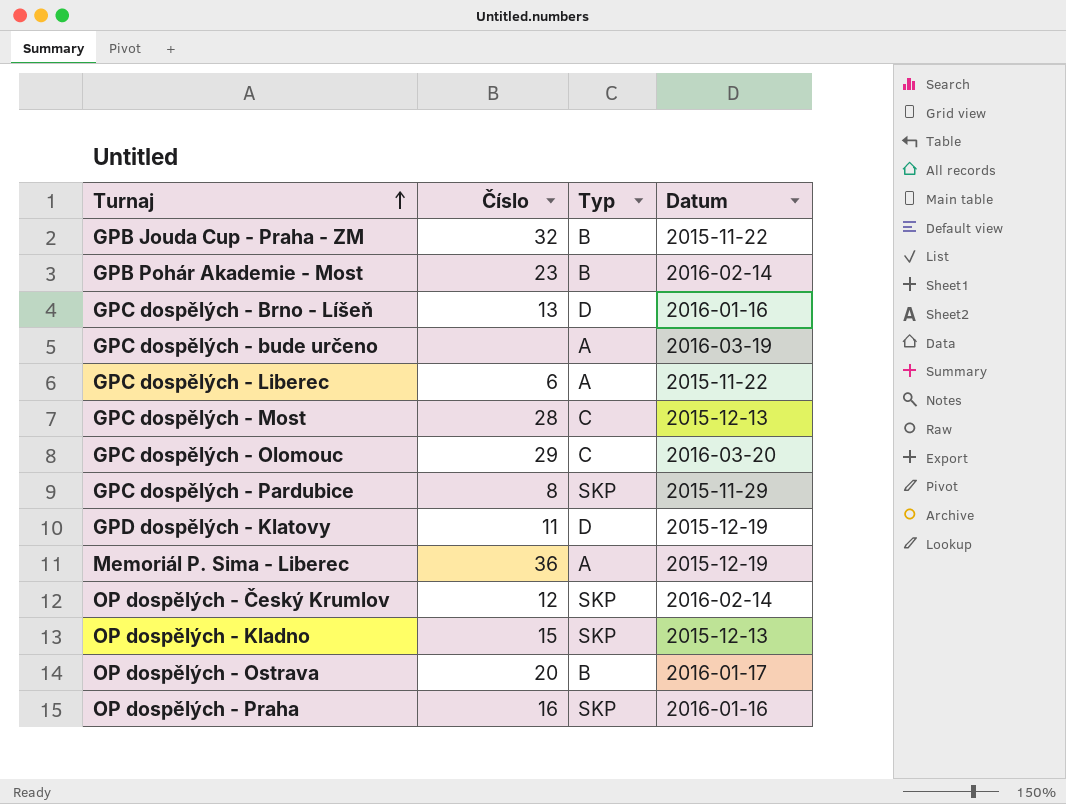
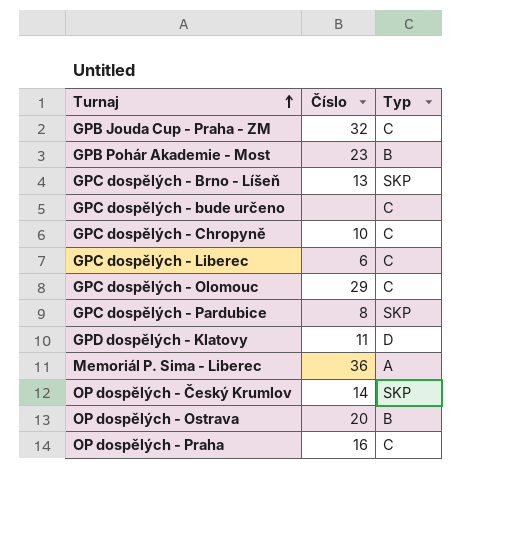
column Datum | position: 4 -> none
row GPC dospělých - Most: 28 | C | 2015-12-13 -> none
row OP dospělých - Kladno: 15 | SKP | 2015-12-13 -> none
GPB Jouda Cup - Praha - ZM | Typ: B -> C
GPC dospělých - Brno - Líšeň | Typ: D -> SKP
GPC dospělých - bude určeno | Typ: A -> C
row GPC dospělých - Chropyně: none -> 10 | C
GPC dospělých - Liberec | Typ: A -> C
OP dospělých - Český Krumlov | Číslo: 12 -> 14
OP dospělých - Praha | Typ: SKP -> C

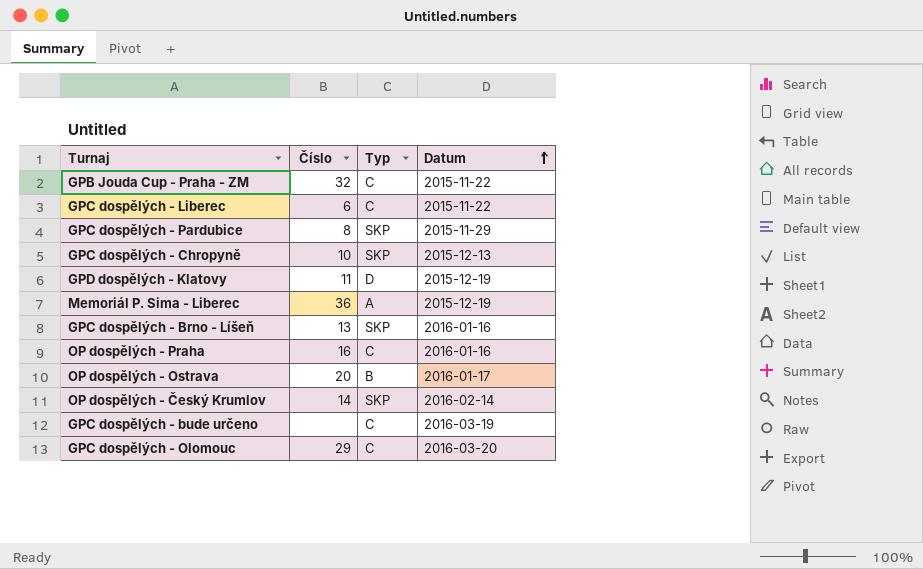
row order: Turnaj ascending -> Datum ascending
column Datum | position: none -> 4
row GPB Pohár Akademie - Most: 23 | B -> none
GPC dospělých - Chropyně | Typ: C -> SKP

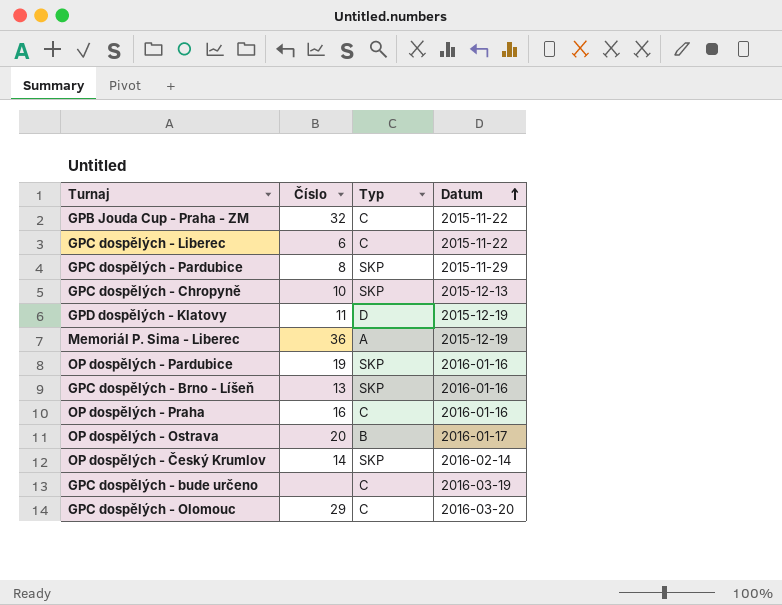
row OP dospělých - Pardubice: none -> 19 | SKP | 2016-01-16

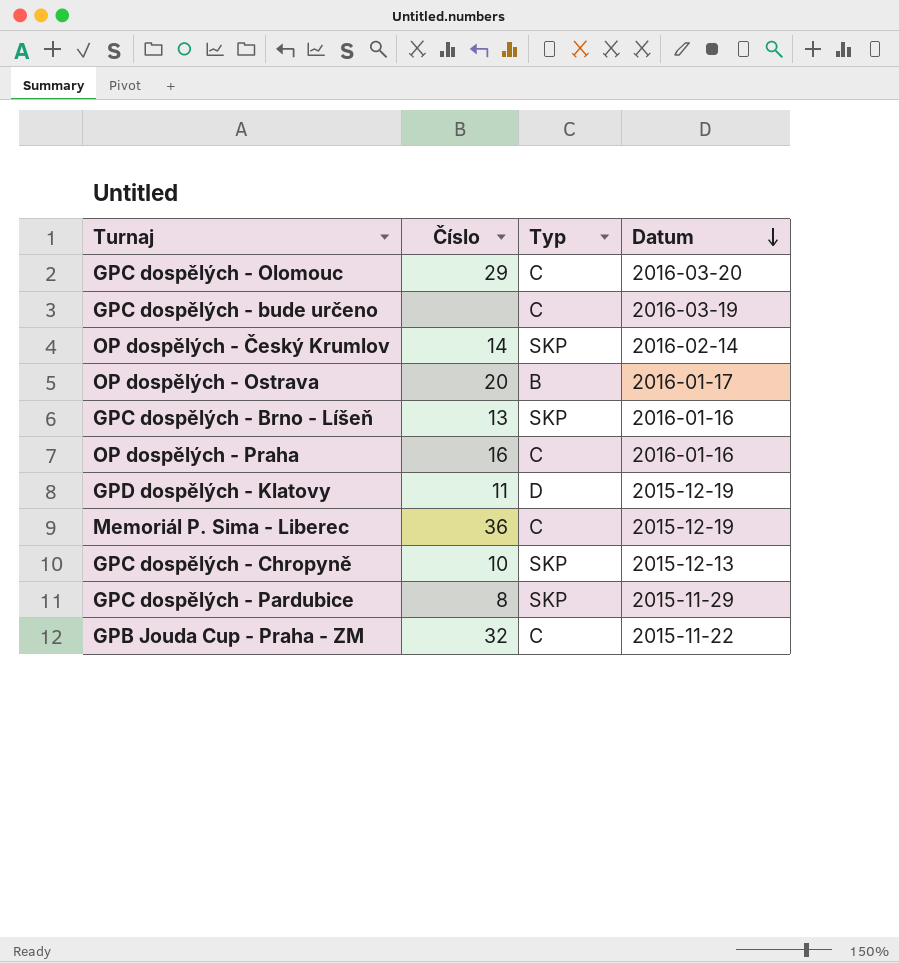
row order: Datum ascending -> Datum descending
row GPC dospělých - Liberec: 6 | C | 2015-11-22 -> none
row OP dospělých - Pardubice: 19 | SKP | 2016-01-16 -> none
Memoriál P. Sima - Liberec | Typ: A -> C

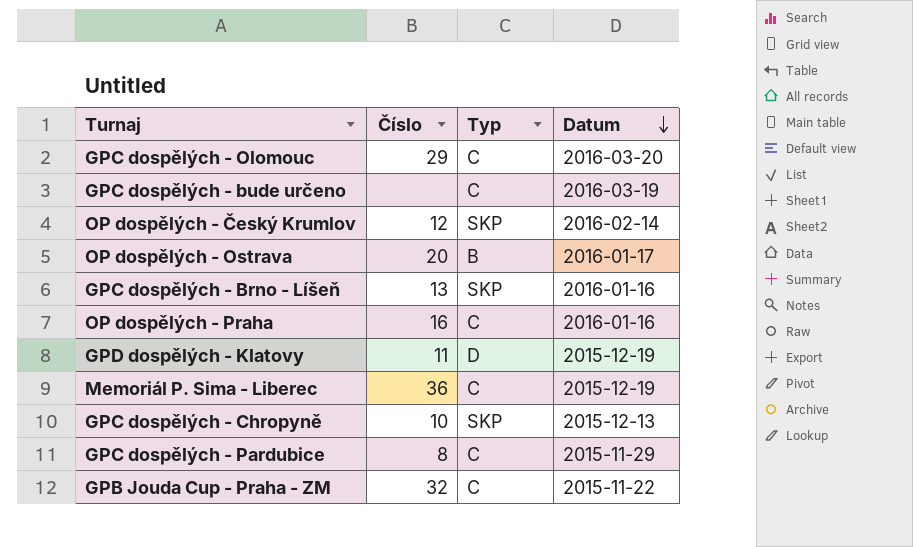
OP dospělých - Český Krumlov | Číslo: 14 -> 12
GPC dospělých - Pardubice | Typ: SKP -> C

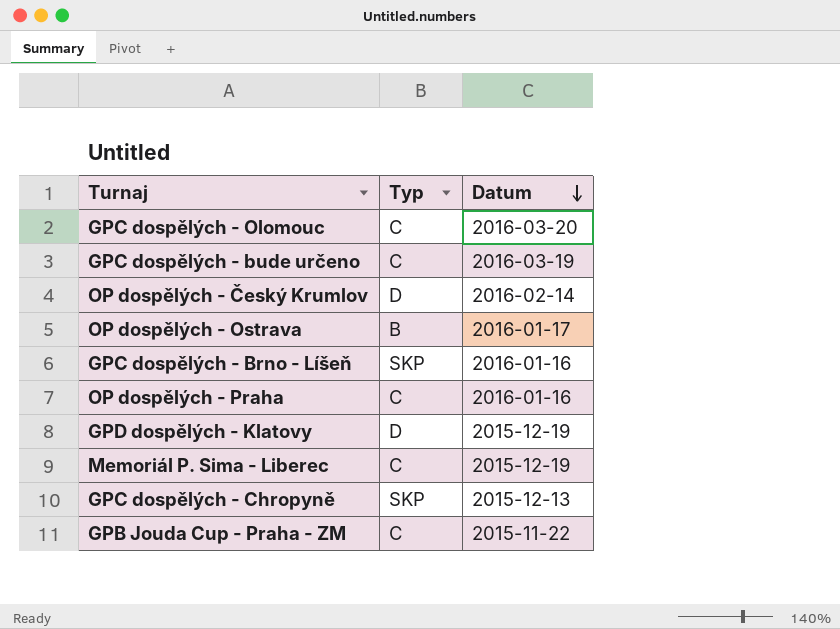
column Číslo | position: 2 -> none
row GPC dospělých - Pardubice: 8 | C | 2015-11-29 -> none
OP dospělých - Český Krumlov | Typ: SKP -> D

